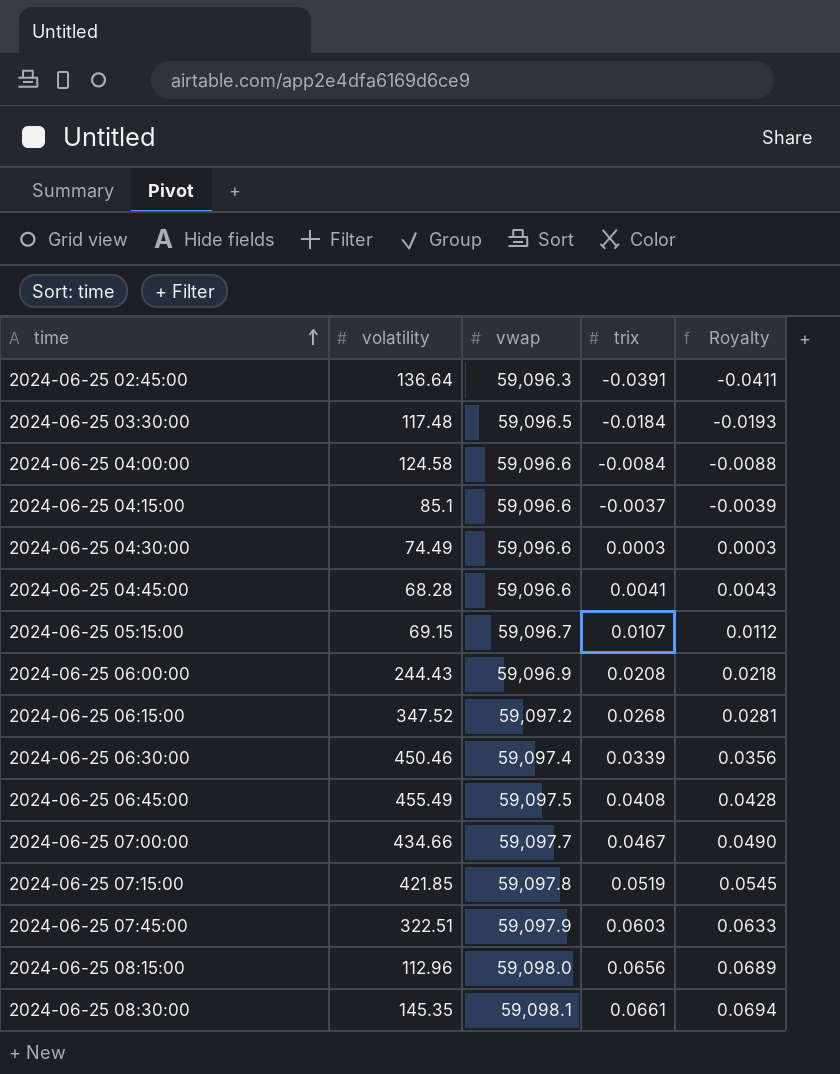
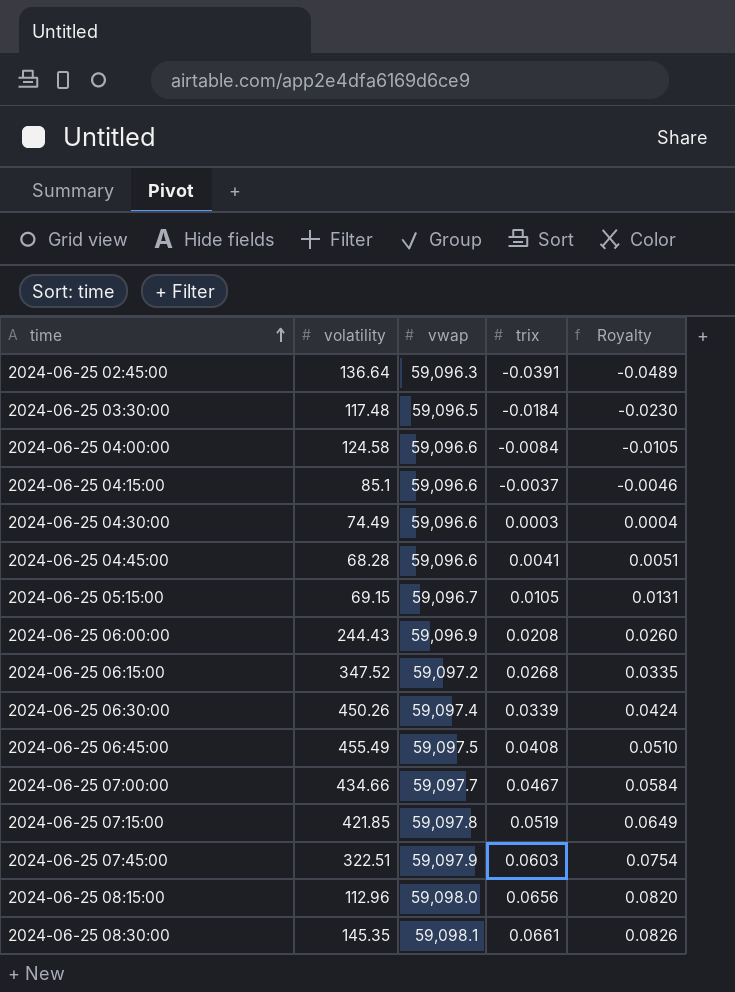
column Royalty | formula: [trix] * 1.05 -> [trix] * 1.25
2024-06-25 05:15:00 | trix: 0.0107 -> 0.0105
2024-06-25 06:30:00 | volatility: 450.46 -> 450.26

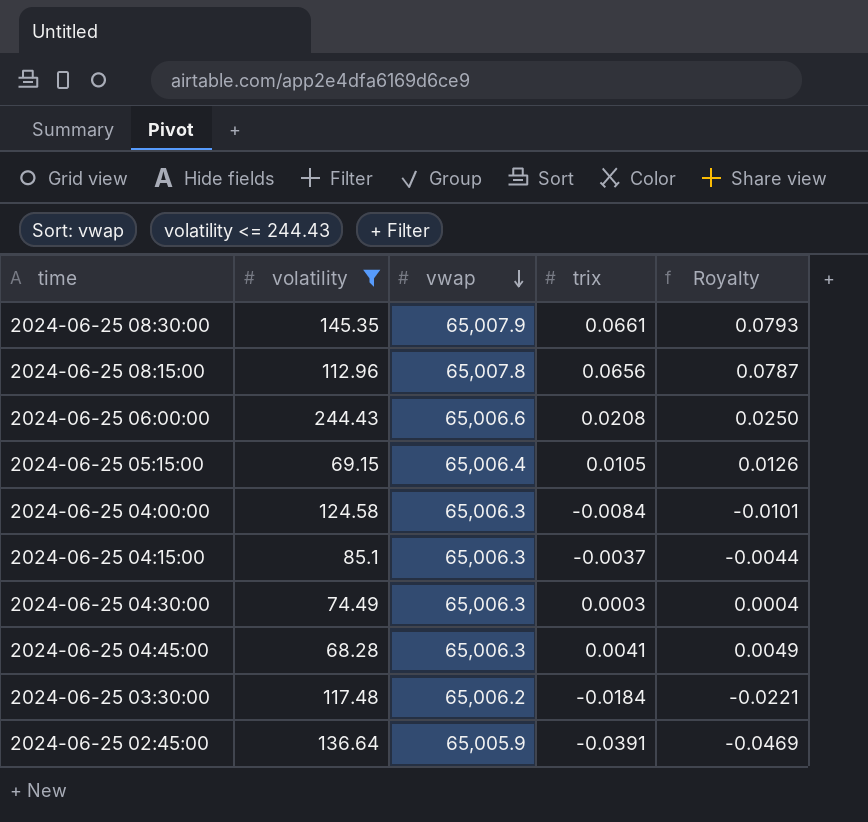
filter: none -> volatility <= 244.43
row order: time ascending -> vwap descending
column Royalty | formula: [trix] * 1.25 -> [trix] * 1.2
2024-06-25 08:30:00 | vwap: 59,098.1 -> 65,007.9
2024-06-25 08:15:00 | vwap: 59,098.0 -> 65,007.8
2024-06-25 06:00:00 | vwap: 59,096.9 -> 65,006.6
2024-06-25 05:15:00 | vwap: 59,096.7 -> 65,006.4
2024-06-25 04:00:00 | vwap: 59,096.6 -> 65,006.3
2024-06-25 04:15:00 | vwap: 59,096.6 -> 65,006.3
2024-06-25 04:30:00 | vwap: 59,096.6 -> 65,006.3
2024-06-25 04:45:00 | vwap: 59,096.6 -> 65,006.3
2024-06-25 03:30:00 | vwap: 59,096.5 -> 65,006.2
2024-06-25 02:45:00 | vwap: 59,096.3 -> 65,005.9

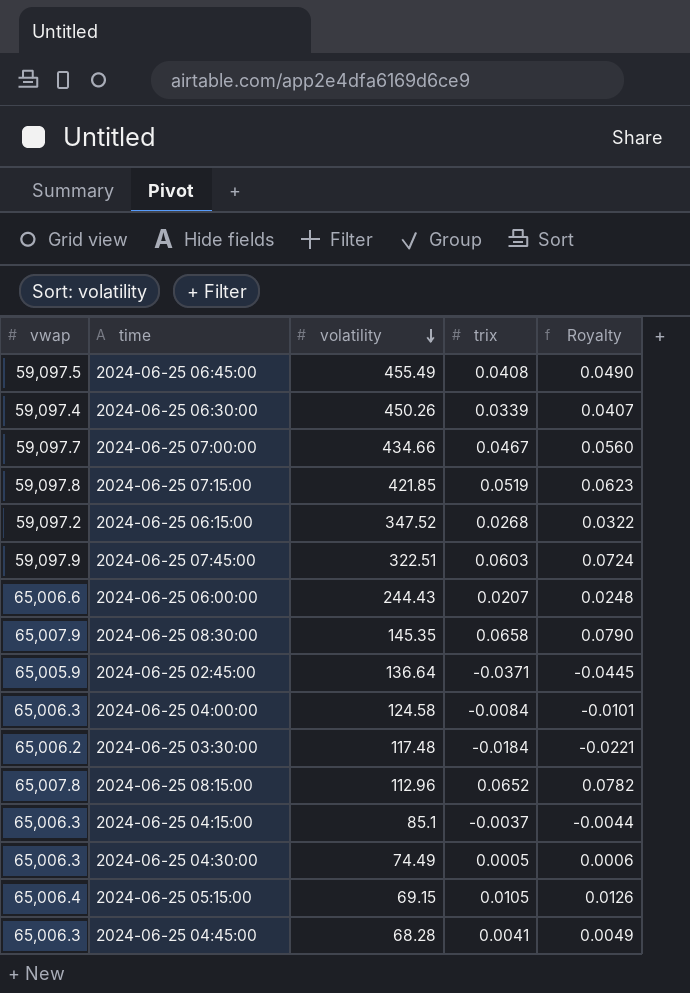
filter: volatility <= 244.43 -> none
row order: vwap descending -> volatility descending
column vwap | position: 3 -> 1
2024-06-25 06:00:00 | trix: 0.0208 -> 0.0207
2024-06-25 06:00:00 | Royalty: 0.0250 -> 0.0248
2024-06-25 08:30:00 | trix: 0.0661 -> 0.0658
2024-06-25 08:30:00 | Royalty: 0.0793 -> 0.0790
2024-06-25 02:45:00 | trix: -0.0391 -> -0.0371
2024-06-25 02:45:00 | Royalty: -0.0469 -> -0.0445
2024-06-25 08:15:00 | trix: 0.0656 -> 0.0652
2024-06-25 08:15:00 | Royalty: 0.0787 -> 0.0782
2024-06-25 04:30:00 | trix: 0.0003 -> 0.0005
2024-06-25 04:30:00 | Royalty: 0.0004 -> 0.0006

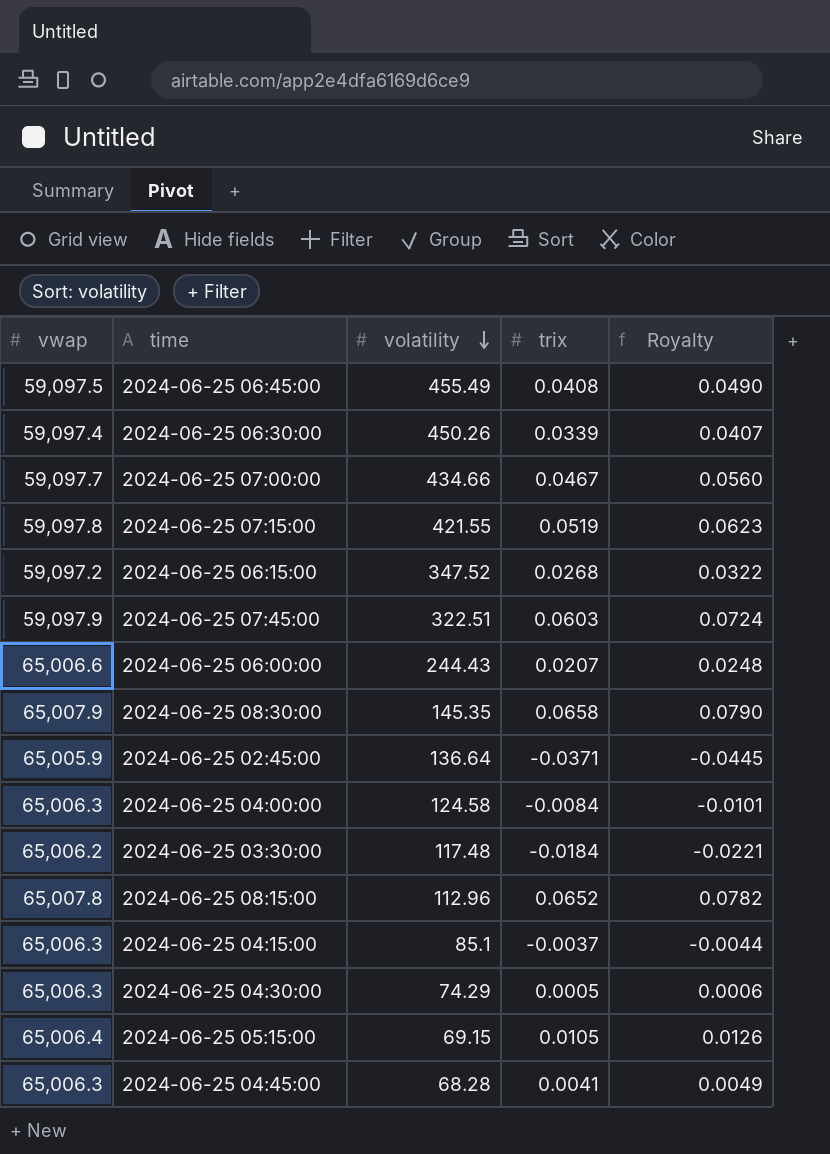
2024-06-25 07:15:00 | volatility: 421.85 -> 421.55
2024-06-25 04:30:00 | volatility: 74.49 -> 74.29

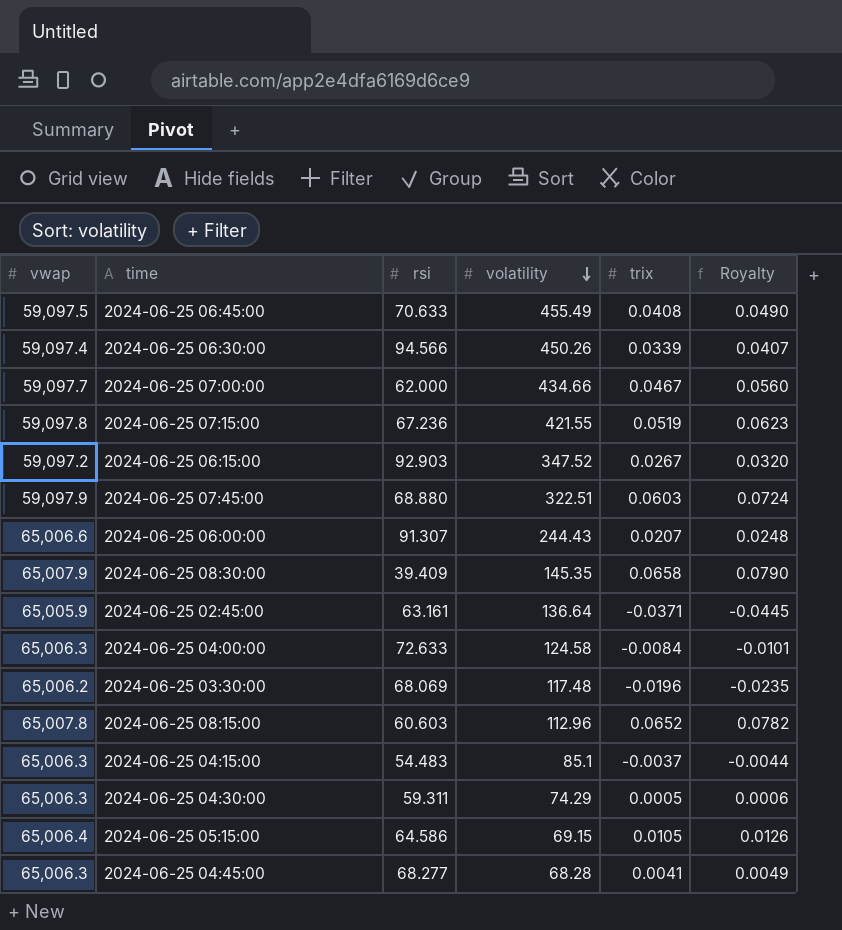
column rsi | position: none -> 3
2024-06-25 06:15:00 | trix: 0.0268 -> 0.0267
2024-06-25 06:15:00 | Royalty: 0.0322 -> 0.0320
2024-06-25 03:30:00 | trix: -0.0184 -> -0.0196
2024-06-25 03:30:00 | Royalty: -0.0221 -> -0.0235

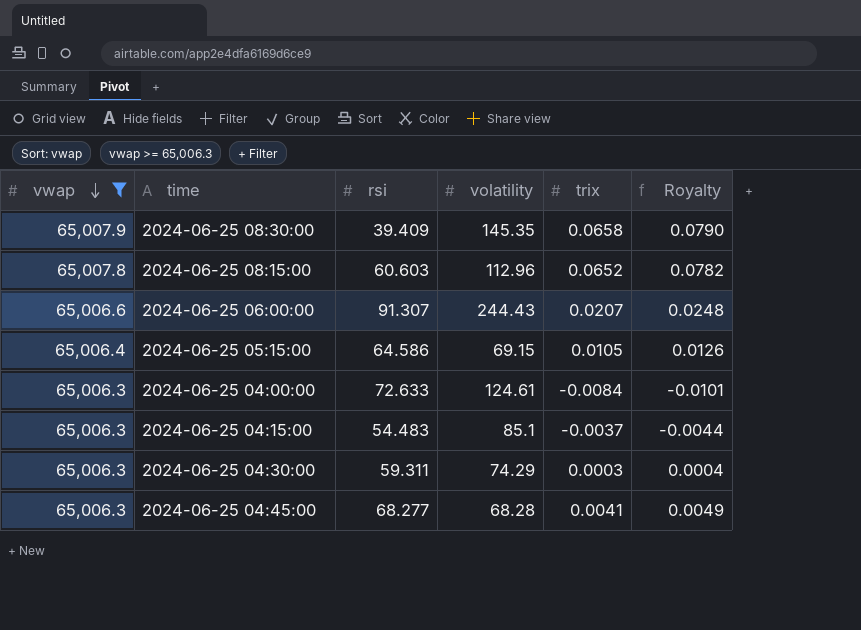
filter: none -> vwap >= 65,006.3
row order: volatility descending -> vwap descending
2024-06-25 04:00:00 | volatility: 124.58 -> 124.61
2024-06-25 04:30:00 | trix: 0.0005 -> 0.0003
2024-06-25 04:30:00 | Royalty: 0.0006 -> 0.0004

